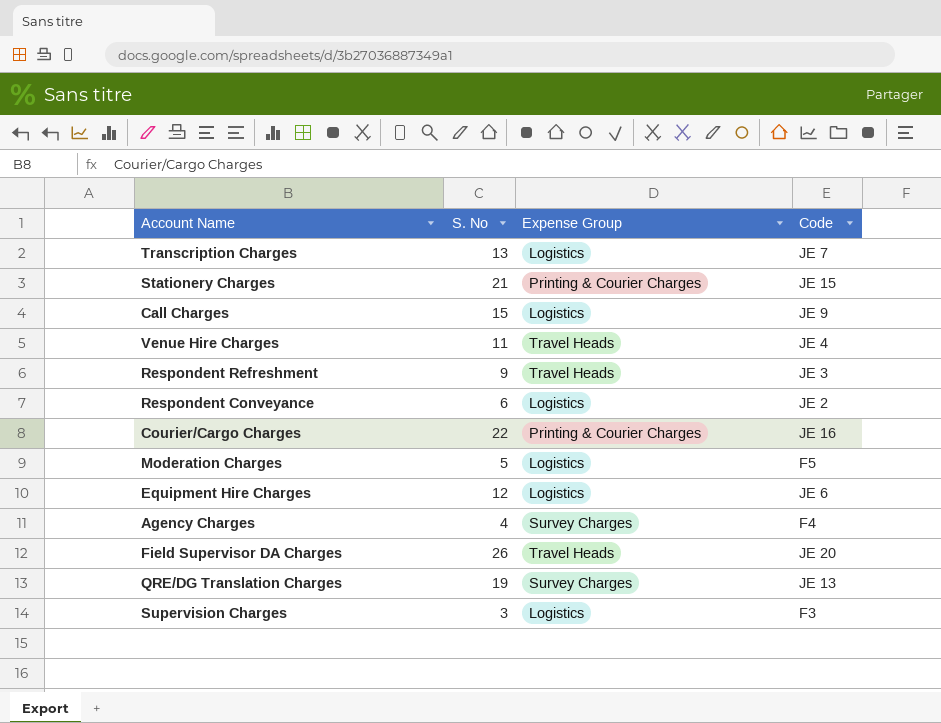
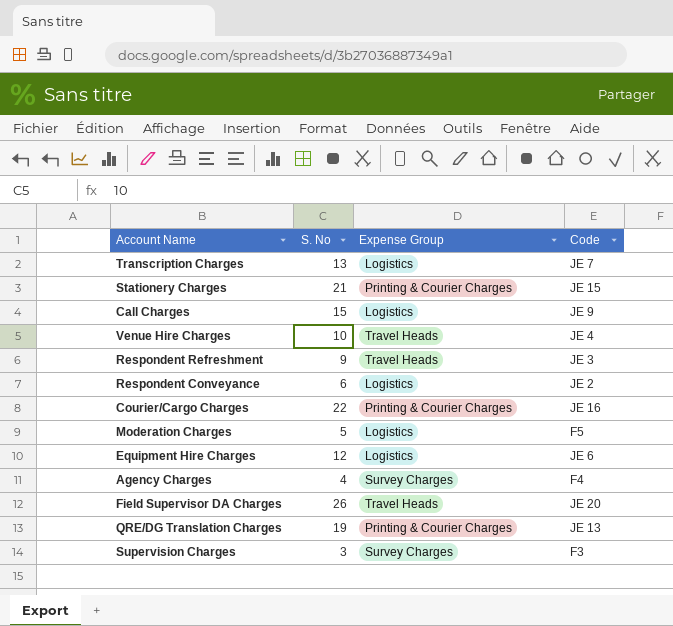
Venue Hire Charges | S. No: 11 -> 10
QRE/DG Translation Charges | Expense Group: Survey Charges -> Printing & Courier Charges
Supervision Charges | Expense Group: Logistics -> Survey Charges

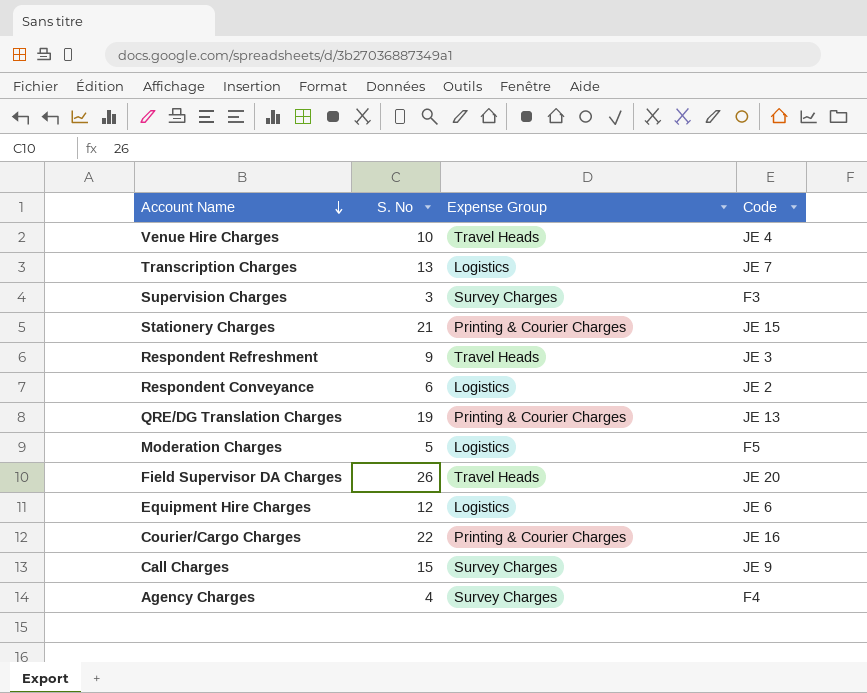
row order: none -> Account Name descending
Call Charges | Expense Group: Logistics -> Survey Charges

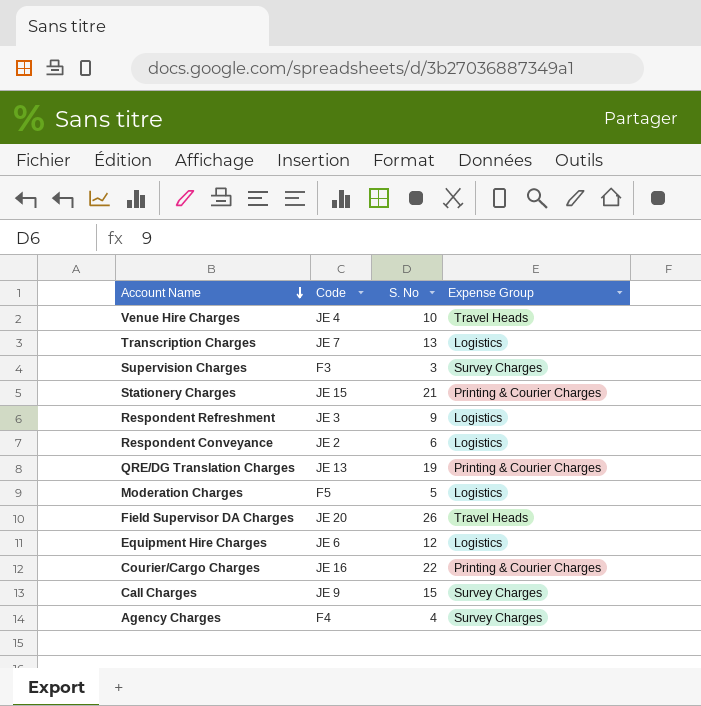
column Code | position: 4 -> 2
Respondent Refreshment | Expense Group: Travel Heads -> Logistics

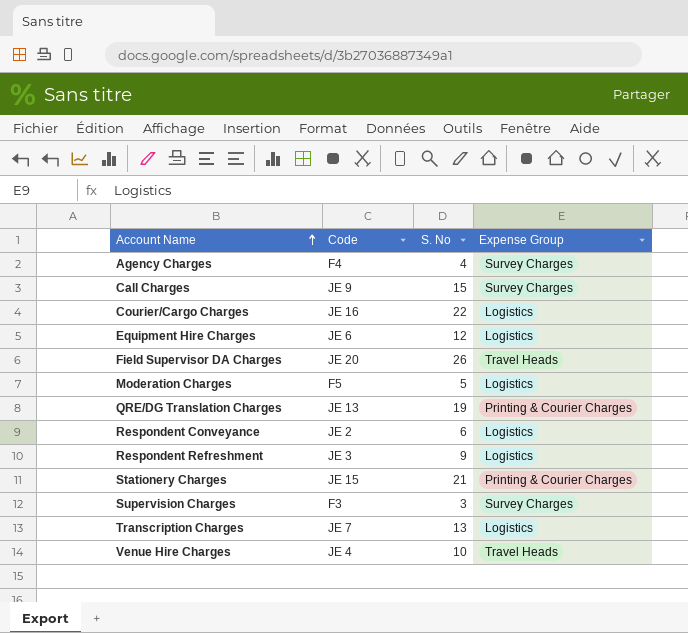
row order: Account Name descending -> Account Name ascending
Courier/Cargo Charges | Expense Group: Printing & Courier Charges -> Logistics

